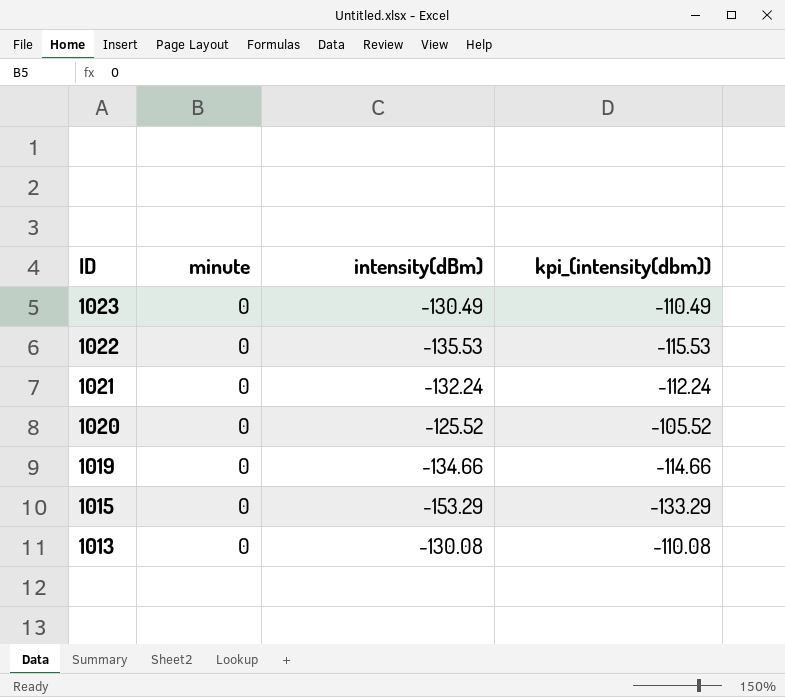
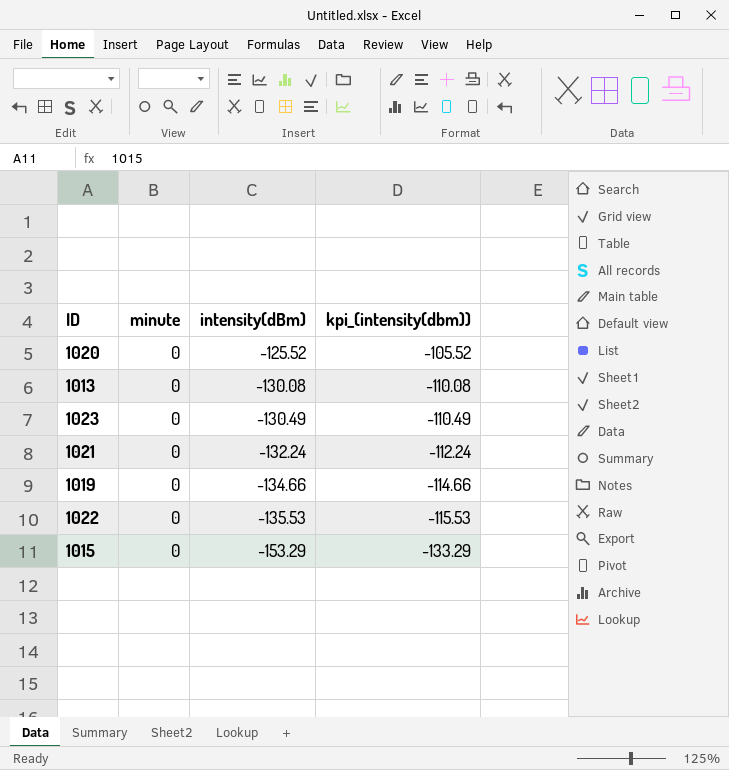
row order: ID descending -> intensity(dBm) descending

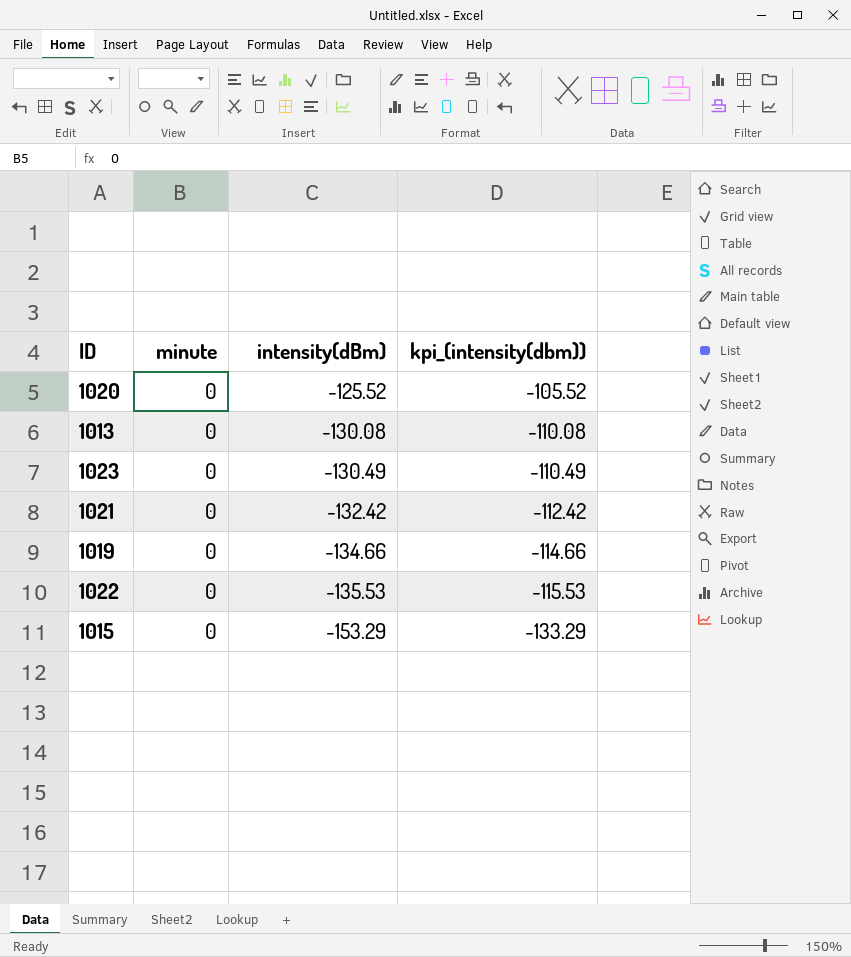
1021 | intensity(dBm): -132.24 -> -132.42
1021 | kpi_(intensity(dbm)): -112.24 -> -112.42

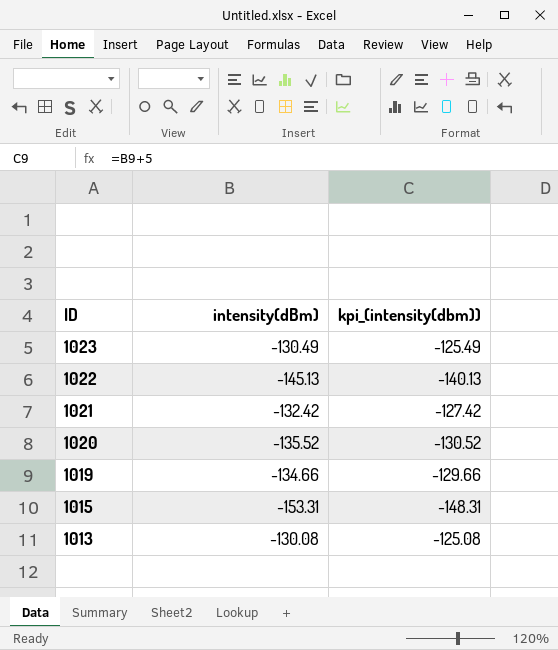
row order: intensity(dBm) descending -> ID descending
column minute | position: 2 -> none
column kpi_(intensity(dbm)) | formula: [intensity(dBm)] + 20 -> [intensity(dBm)] + 5
1022 | intensity(dBm): -135.53 -> -145.13
1020 | intensity(dBm): -125.52 -> -135.52
1015 | intensity(dBm): -153.29 -> -153.31

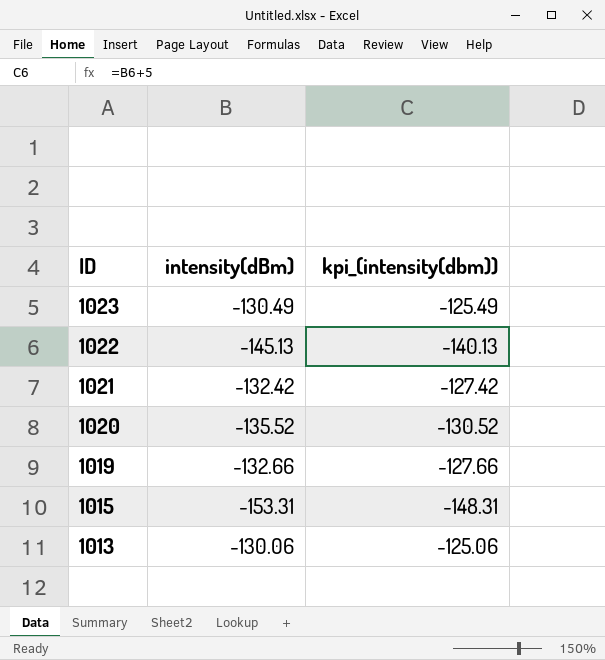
1019 | intensity(dBm): -134.66 -> -132.66
1019 | kpi_(intensity(dbm)): -129.66 -> -127.66
1013 | intensity(dBm): -130.08 -> -130.06
1013 | kpi_(intensity(dbm)): -125.08 -> -125.06

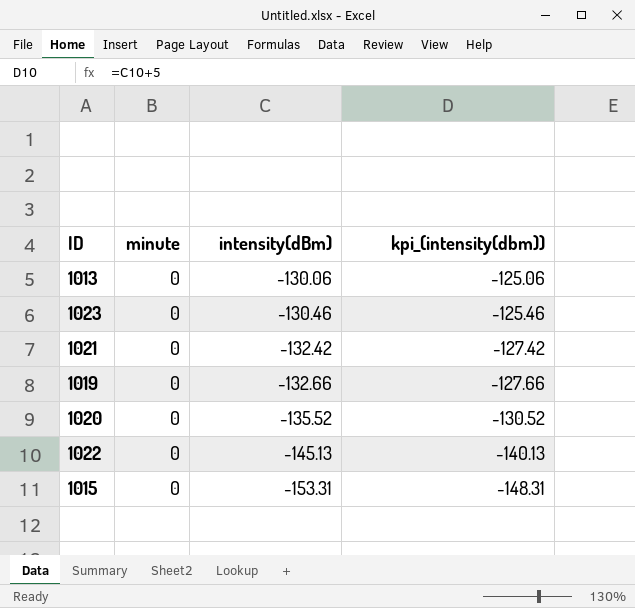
row order: ID descending -> intensity(dBm) descending
column minute | position: none -> 2
1023 | intensity(dBm): -130.49 -> -130.46
1023 | kpi_(intensity(dbm)): -125.49 -> -125.46

